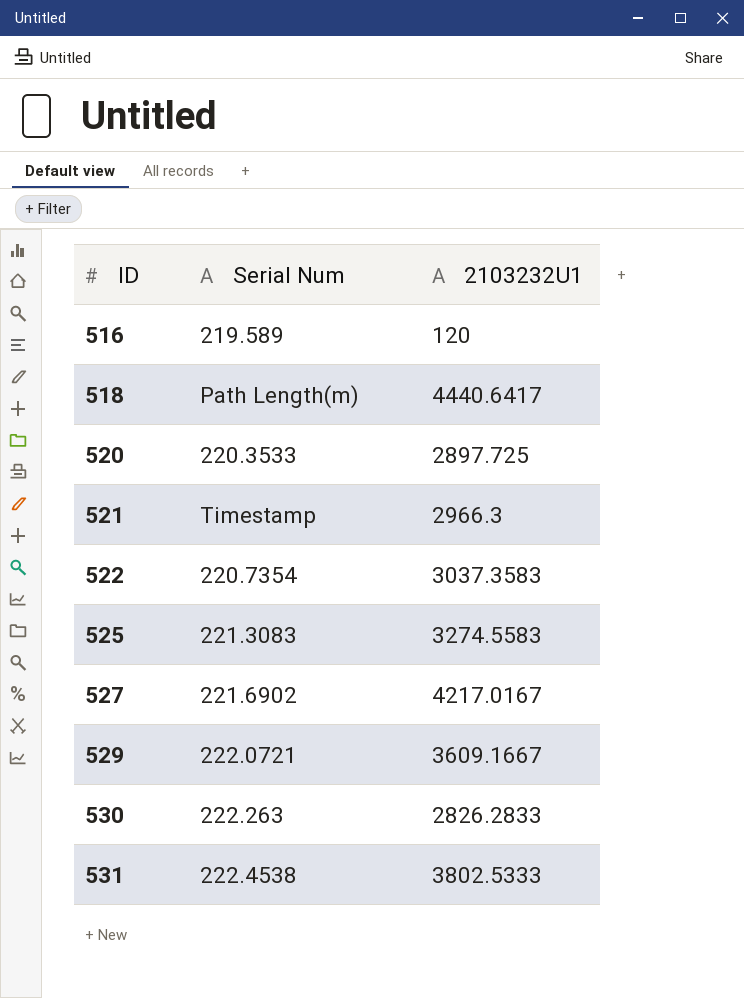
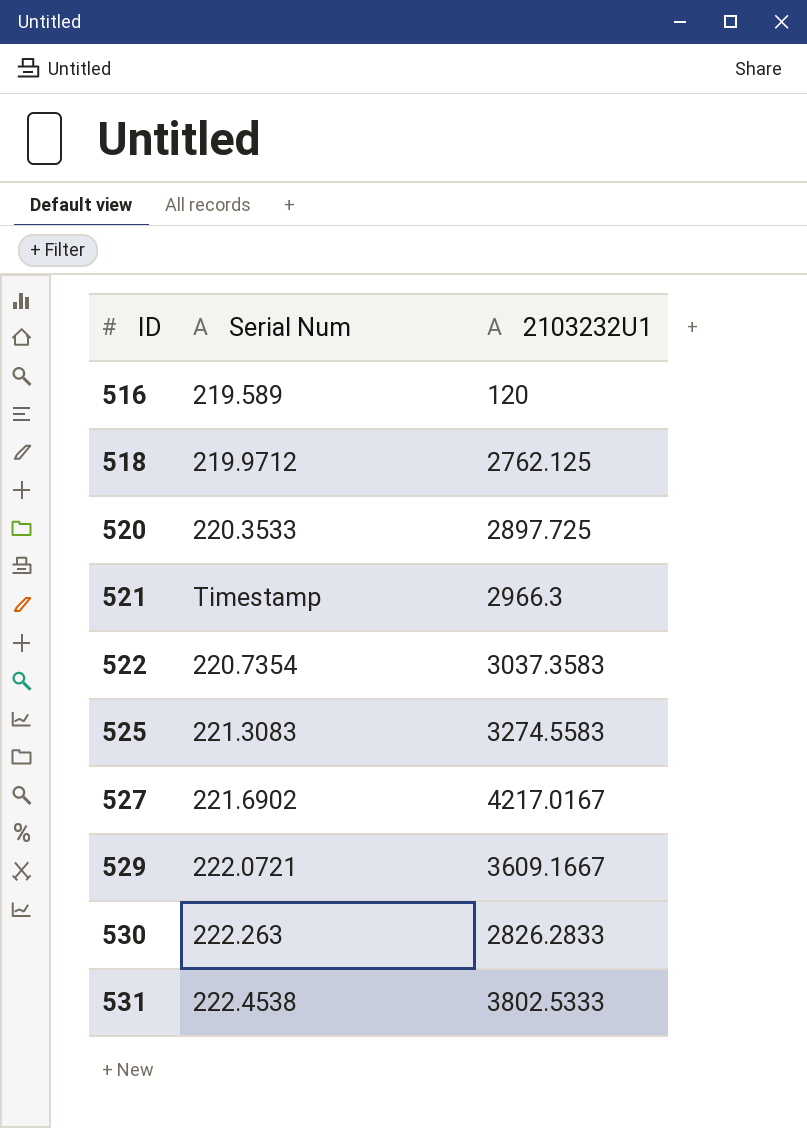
518 | Serial Num: Path Length(m) -> 219.9712
518 | 2103232U1: 4440.6417 -> 2762.125

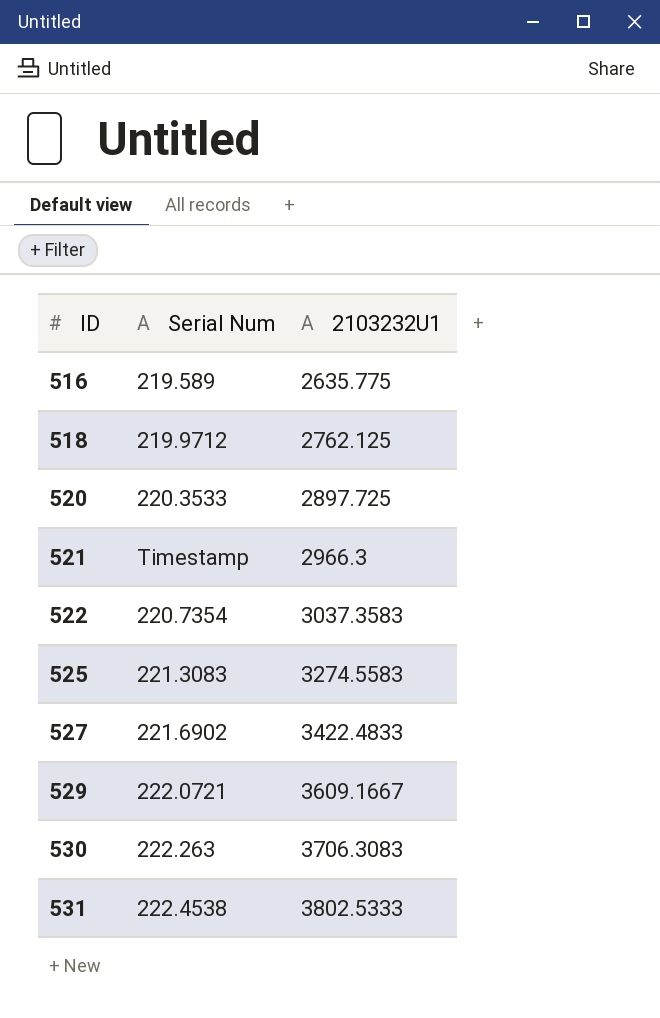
516 | 2103232U1: 120 -> 2635.775
527 | 2103232U1: 4217.0167 -> 3422.4833
530 | 2103232U1: 2826.2833 -> 3706.3083

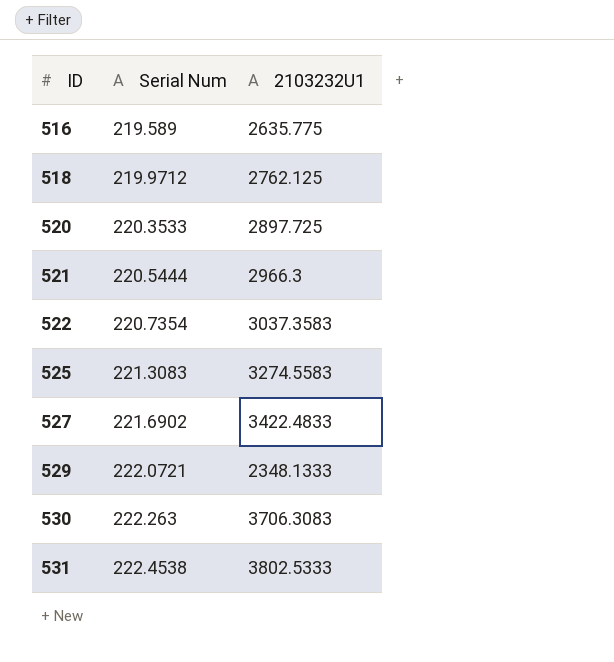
521 | Serial Num: Timestamp -> 220.5444
529 | 2103232U1: 3609.1667 -> 2348.1333

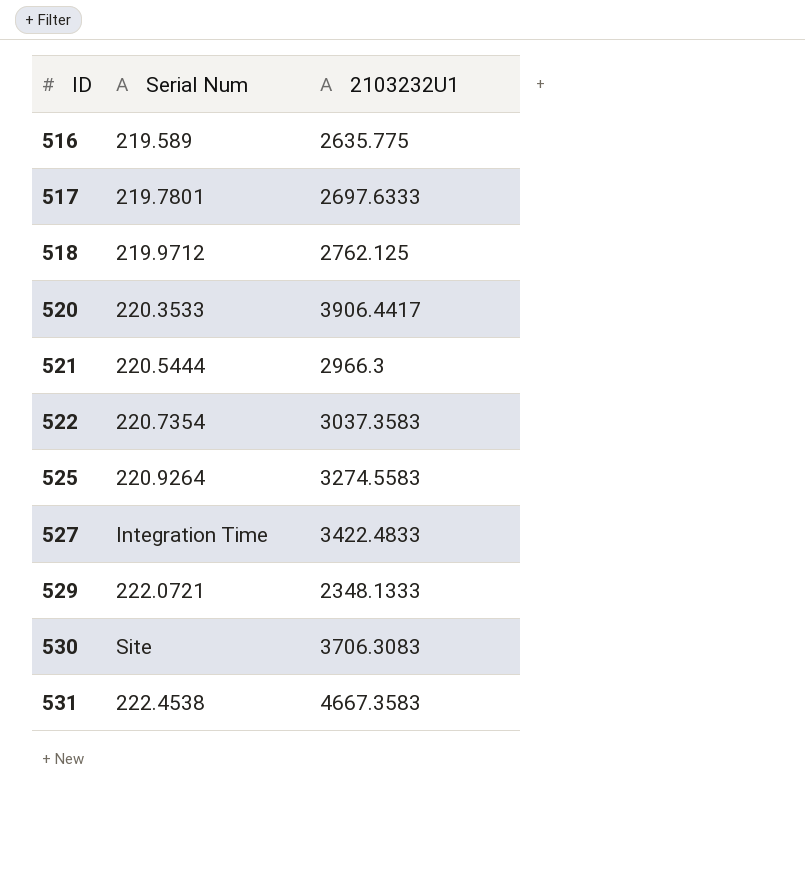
row 517: none -> 219.7801 | 2697.6333
520 | 2103232U1: 2897.725 -> 3906.4417
525 | Serial Num: 221.3083 -> 220.9264
527 | Serial Num: 221.6902 -> Integration Time
530 | Serial Num: 222.263 -> Site
531 | 2103232U1: 3802.5333 -> 4667.3583

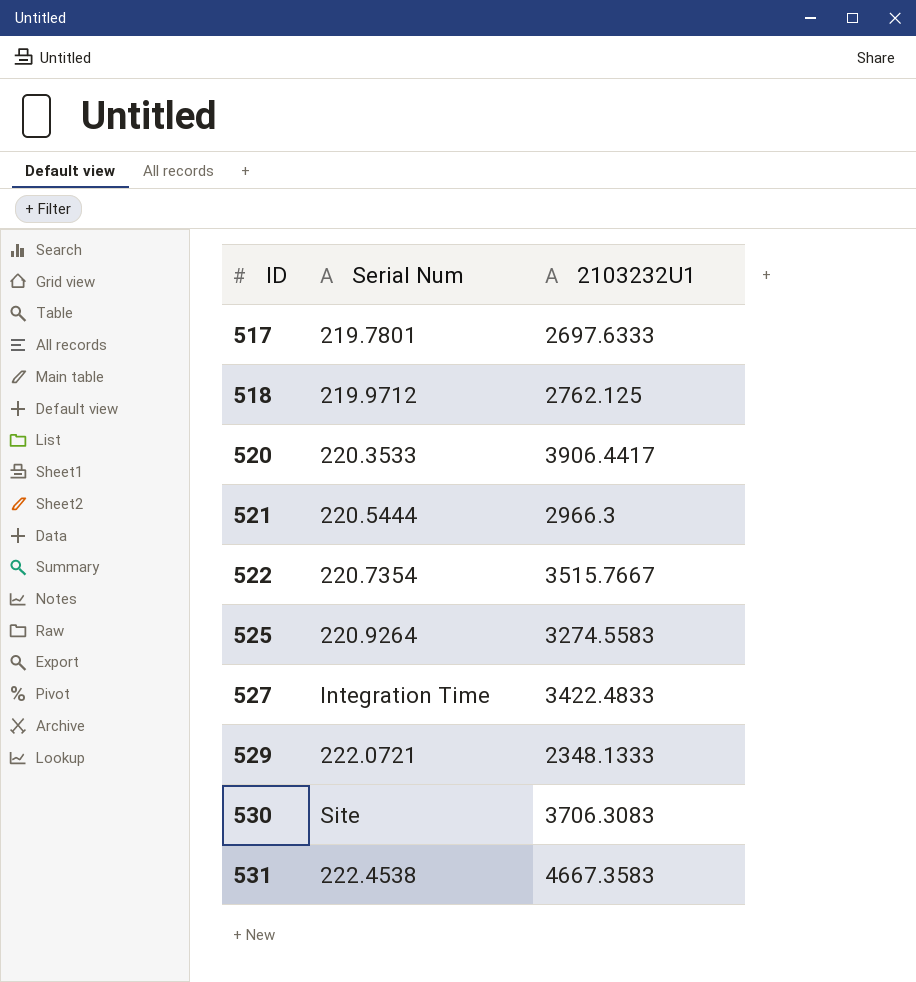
row 516: 219.589 | 2635.775 -> none
522 | 2103232U1: 3037.3583 -> 3515.7667

